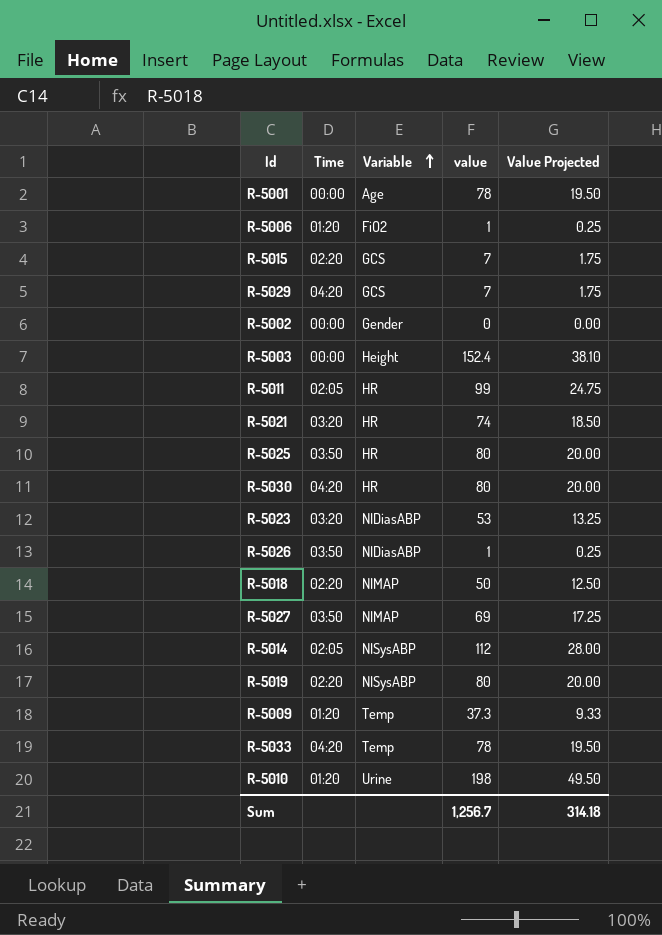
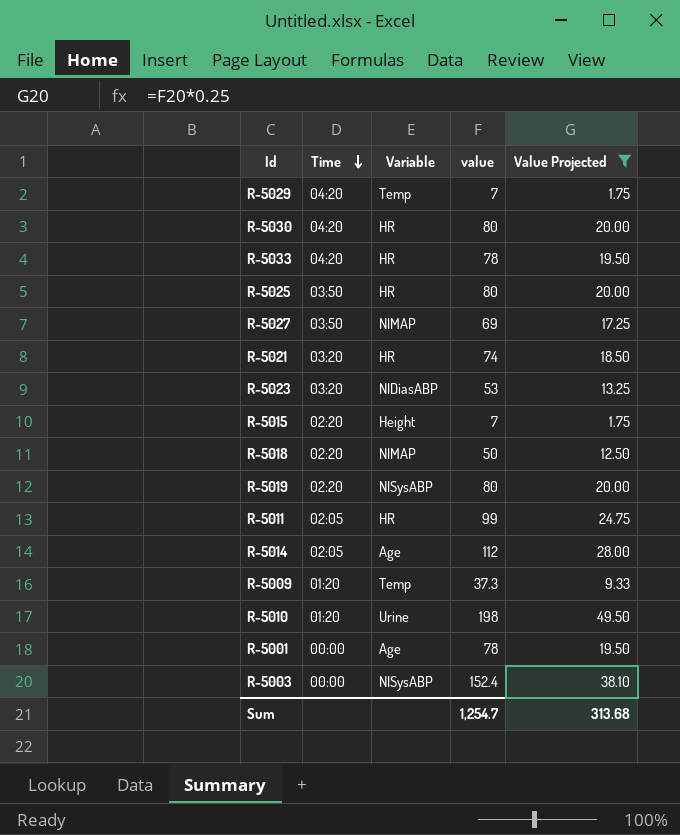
filter: none -> Value Projected >= 1.75
row order: Variable ascending -> Time descending
R-5029 | Variable: GCS -> Temp
R-5033 | Variable: Temp -> HR
R-5015 | Variable: GCS -> Height
R-5014 | Variable: NISysABP -> Age
R-5003 | Variable: Height -> NISysABP
Sum | value: 1,256.7 -> 1,254.7
Sum | Value Projected: 314.18 -> 313.68

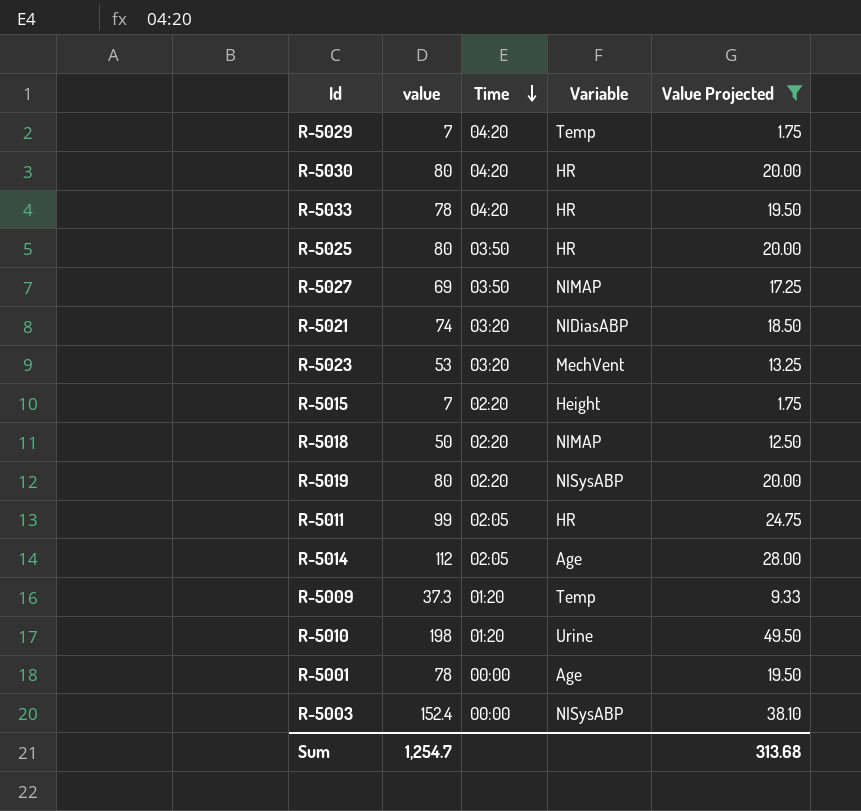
column value | position: 4 -> 2
R-5021 | Variable: HR -> NIDiasABP
R-5023 | Variable: NIDiasABP -> MechVent

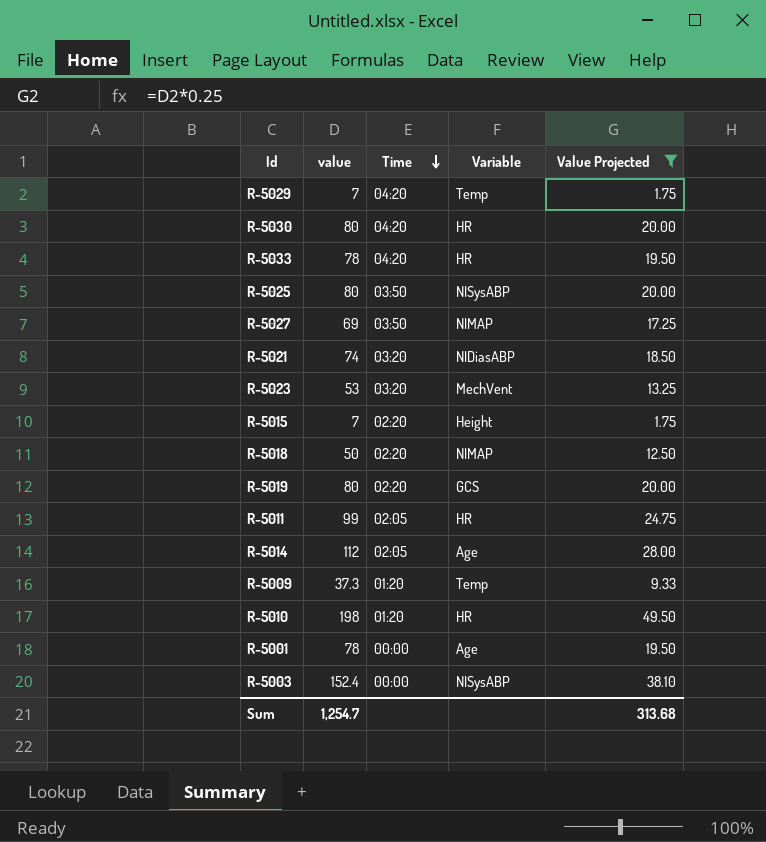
R-5025 | Variable: HR -> NISysABP
R-5019 | Variable: NISysABP -> GCS
R-5010 | Variable: Urine -> HR

